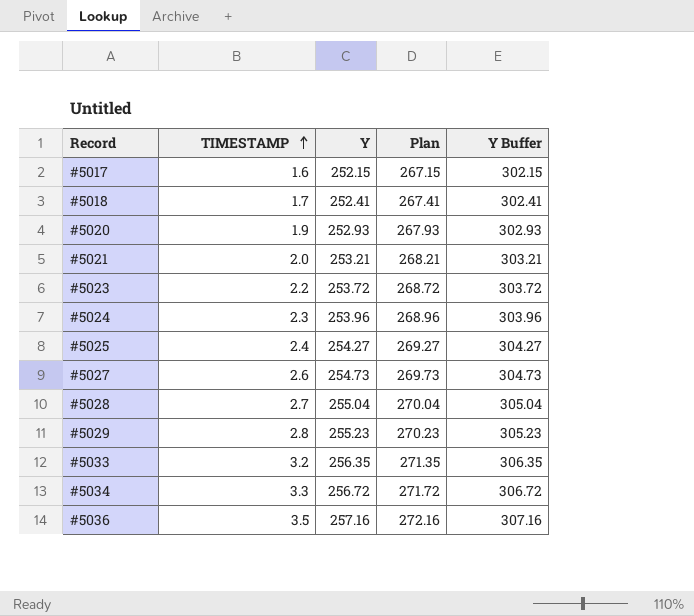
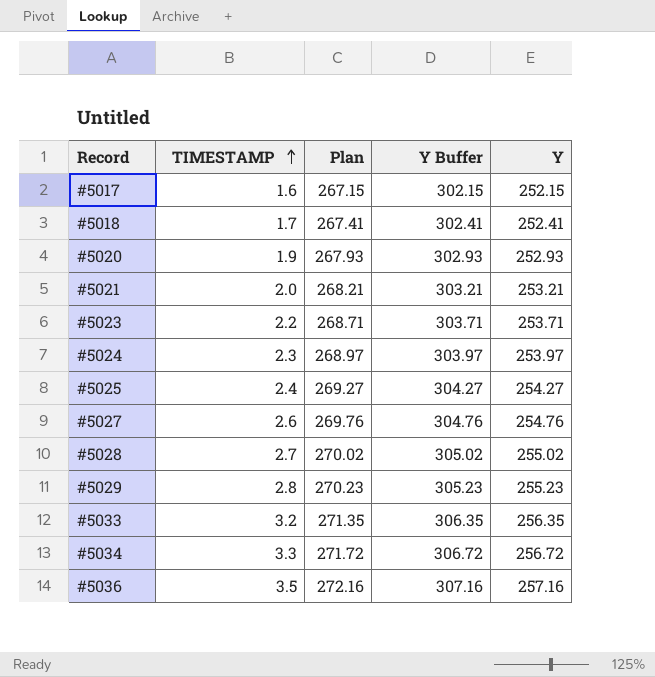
column Y | position: 3 -> 5
#5023 | Plan: 268.72 -> 268.71
#5023 | Y Buffer: 303.72 -> 303.71
#5023 | Y: 253.72 -> 253.71
#5024 | Plan: 268.96 -> 268.97
#5024 | Y Buffer: 303.96 -> 303.97
#5024 | Y: 253.96 -> 253.97
#5027 | Plan: 269.73 -> 269.76
#5027 | Y Buffer: 304.73 -> 304.76
#5027 | Y: 254.73 -> 254.76
#5028 | Plan: 270.04 -> 270.02
#5028 | Y Buffer: 305.04 -> 305.02
#5028 | Y: 255.04 -> 255.02

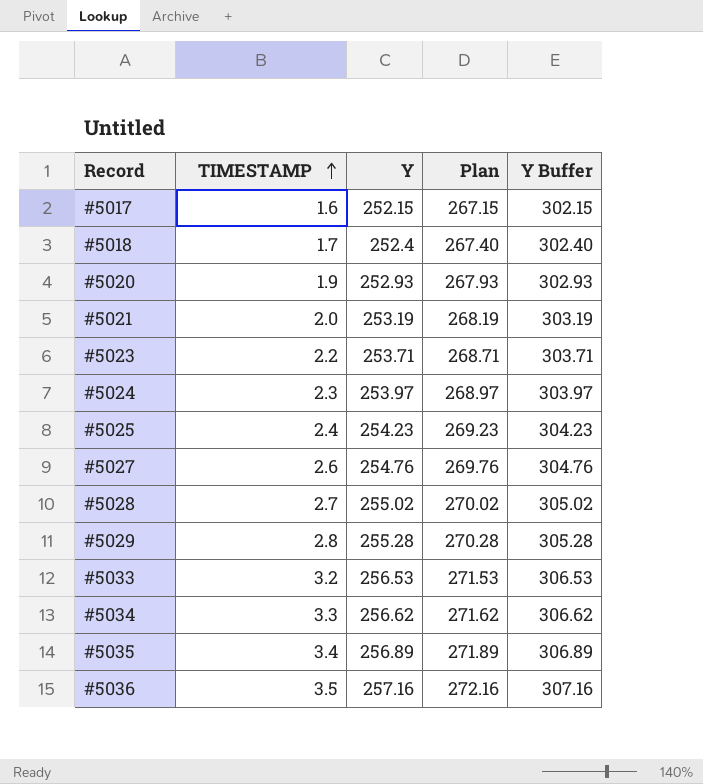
column Y | position: 5 -> 3
#5018 | Y: 252.41 -> 252.4
#5018 | Plan: 267.41 -> 267.40
#5018 | Y Buffer: 302.41 -> 302.40
#5021 | Y: 253.21 -> 253.19
#5021 | Plan: 268.21 -> 268.19
#5021 | Y Buffer: 303.21 -> 303.19
#5025 | Y: 254.27 -> 254.23
#5025 | Plan: 269.27 -> 269.23
#5025 | Y Buffer: 304.27 -> 304.23
#5029 | Y: 255.23 -> 255.28
#5029 | Plan: 270.23 -> 270.28
#5029 | Y Buffer: 305.23 -> 305.28
#5033 | Y: 256.35 -> 256.53
#5033 | Plan: 271.35 -> 271.53
#5033 | Y Buffer: 306.35 -> 306.53
#5034 | Y: 256.72 -> 256.62
#5034 | Plan: 271.72 -> 271.62
#5034 | Y Buffer: 306.72 -> 306.62
row #5035: none -> 3.4 | 256.89 | 271.89 | 306.89

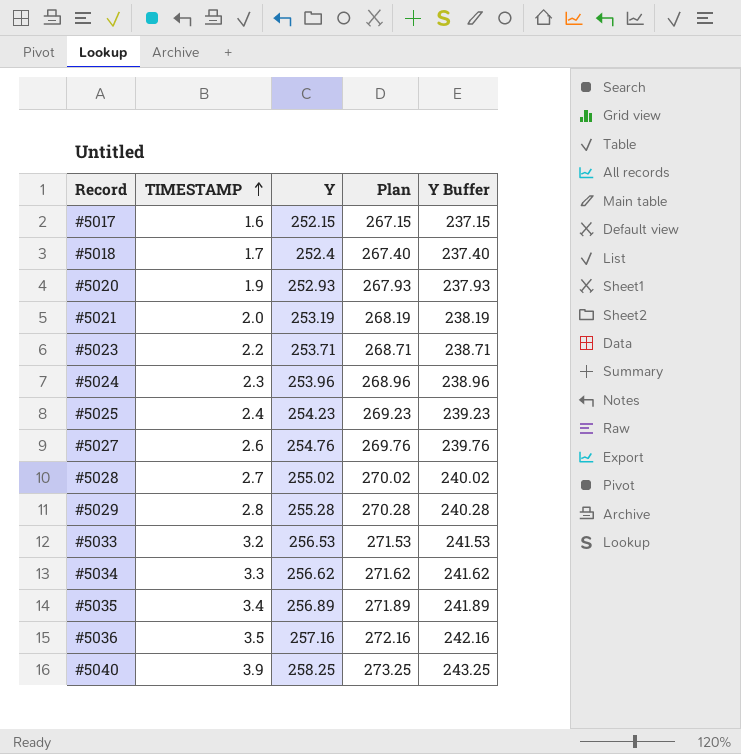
column Y Buffer | formula: [Y] + 50 -> [Y] - 15
#5024 | Y: 253.97 -> 253.96
#5024 | Plan: 268.97 -> 268.96
row #5040: none -> 3.9 | 258.25 | 273.25 | 243.25

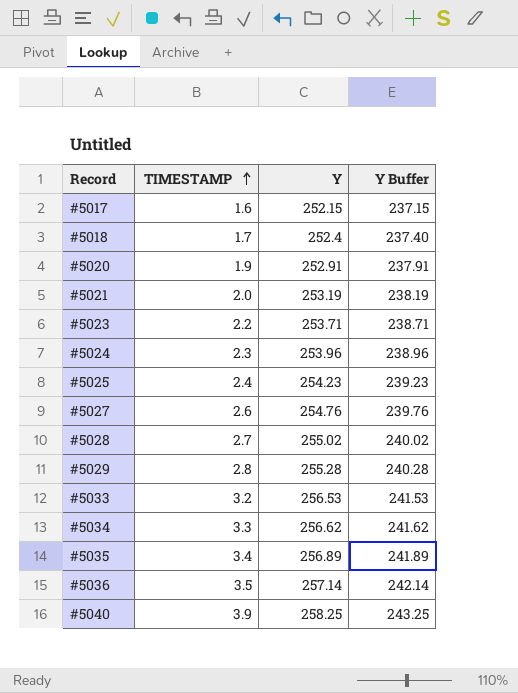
column Plan | formula: [Y] + 15 -> none
#5020 | Y: 252.93 -> 252.91
#5020 | Y Buffer: 237.93 -> 237.91
#5036 | Y: 257.16 -> 257.14
#5036 | Y Buffer: 242.16 -> 242.14

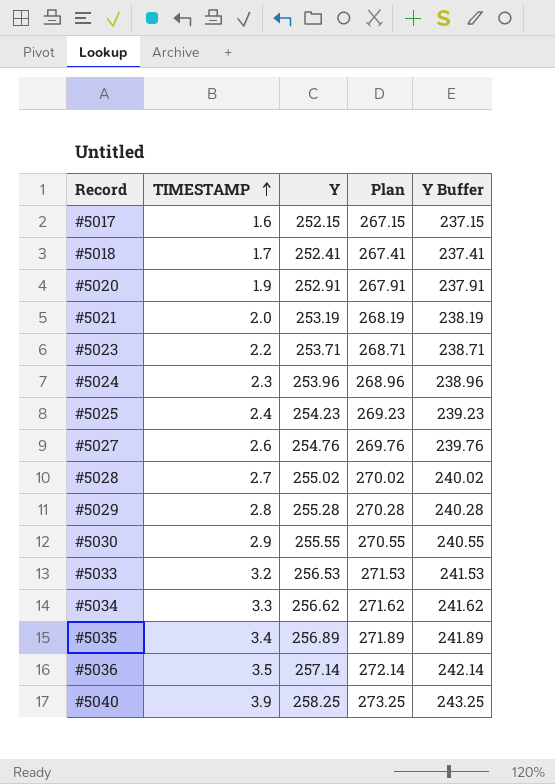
column Plan | formula: none -> [Y] + 15
#5018 | Y: 252.4 -> 252.41
#5018 | Y Buffer: 237.40 -> 237.41
row #5030: none -> 2.9 | 255.55 | 270.55 | 240.55

